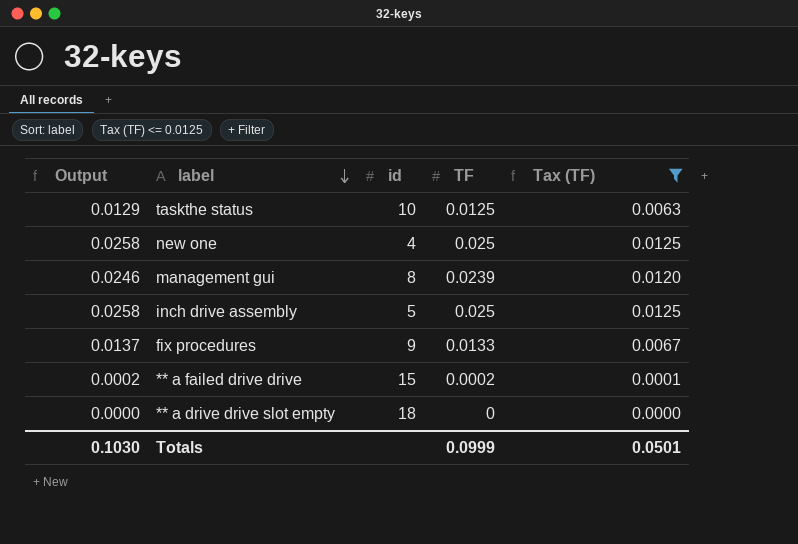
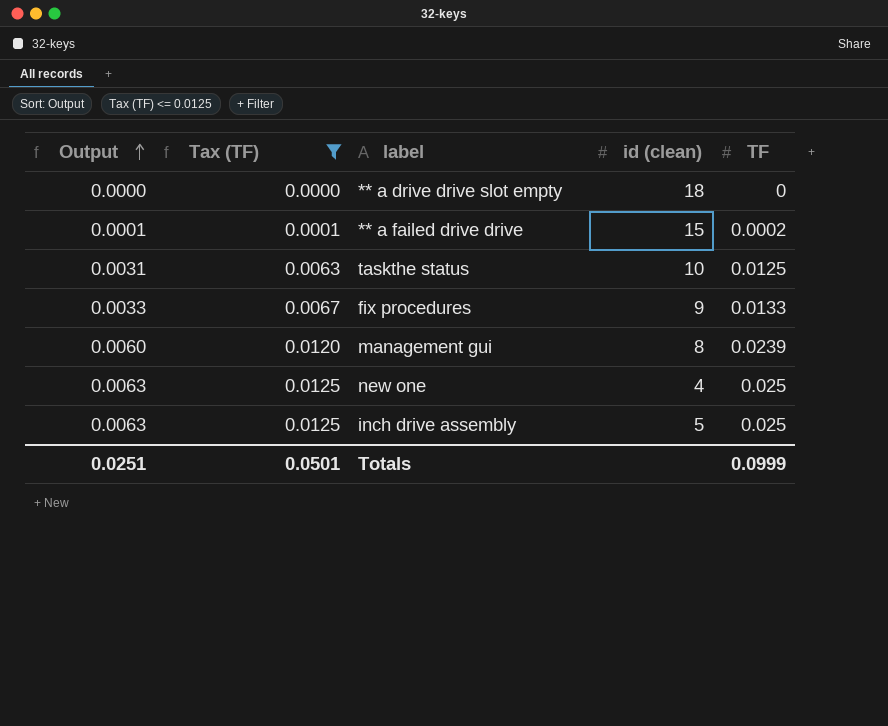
row order: label descending -> Output ascending
column Output | formula: [TF] * 1.03 -> [TF] * 0.25
column Tax (TF) | position: 5 -> 2
column name: id -> id (clean)
Totals | Output: 0.1030 -> 0.0251

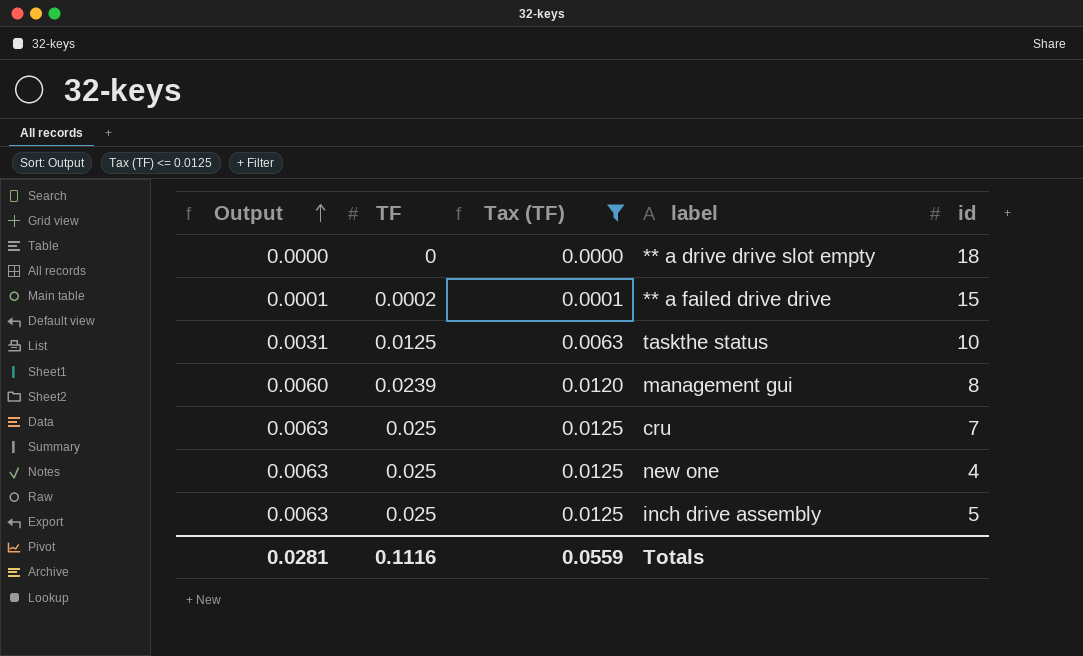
column TF | position: 5 -> 2
column name: id (clean) -> id
row fix procedures: 0.0033 | 0.0067 | 9 | 0.0133 -> none
row cru: none -> 0.0063 | 0.025 | 0.0125 | 7
Totals | Output: 0.0251 -> 0.0281
Totals | TF: 0.0999 -> 0.1116
Totals | Tax (TF): 0.0501 -> 0.0559

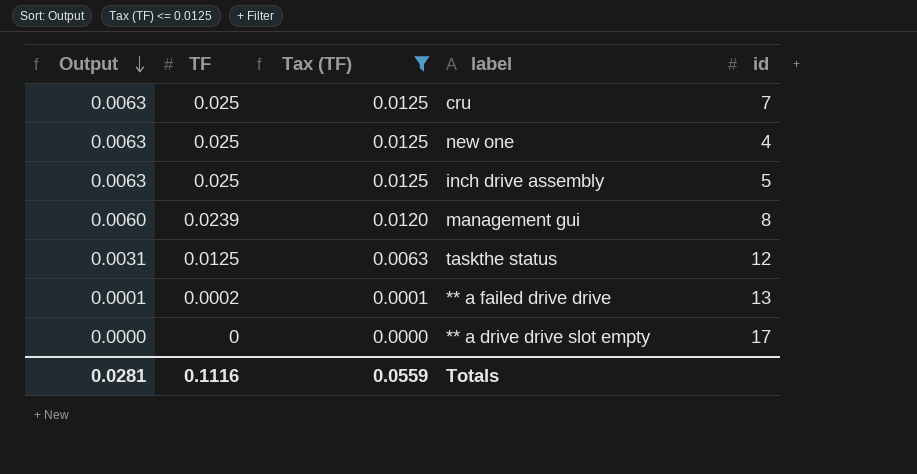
row order: Output ascending -> Output descending
taskthe status | id: 10 -> 12
** a failed drive drive | id: 15 -> 13
** a drive drive slot empty | id: 18 -> 17

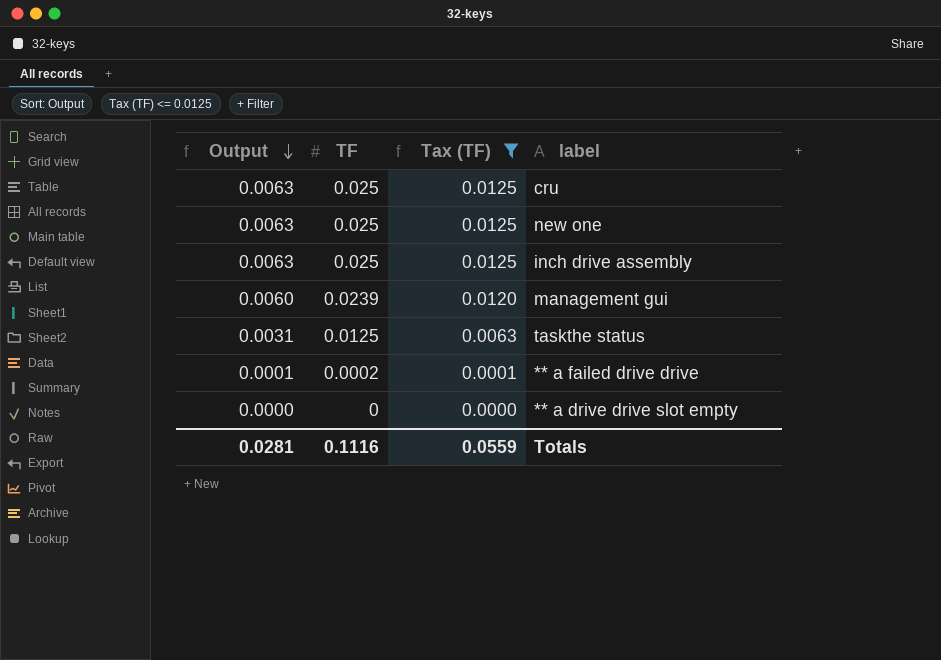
column id | position: 5 -> none

